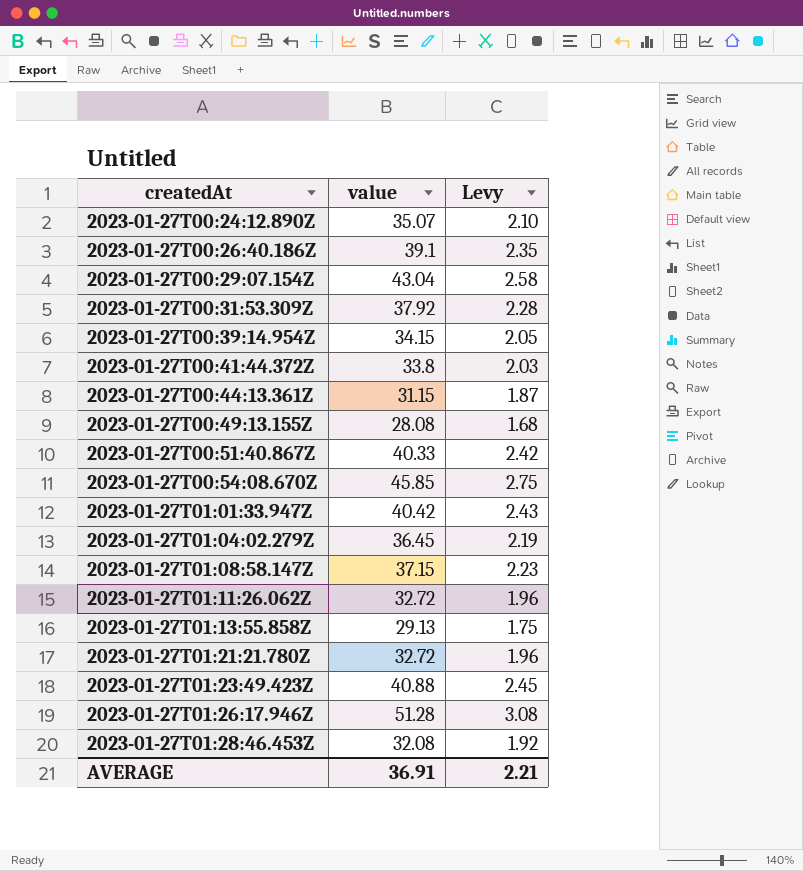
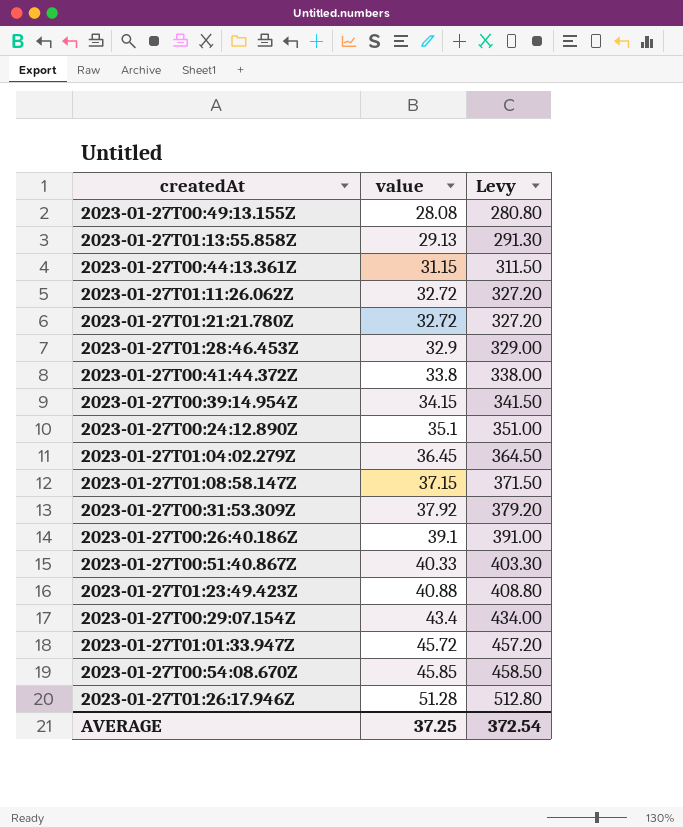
row order: createdAt ascending -> value ascending
column Levy | formula: [value] * 0.06 -> [value] * 10
2023-01-27T01:28:46.453Z | value: 32.08 -> 32.9
2023-01-27T00:24:12.890Z | value: 35.07 -> 35.1
2023-01-27T00:29:07.154Z | value: 43.04 -> 43.4
2023-01-27T01:01:33.947Z | value: 40.42 -> 45.72
AVERAGE | value: 36.91 -> 37.25
AVERAGE | Levy: 2.21 -> 372.54

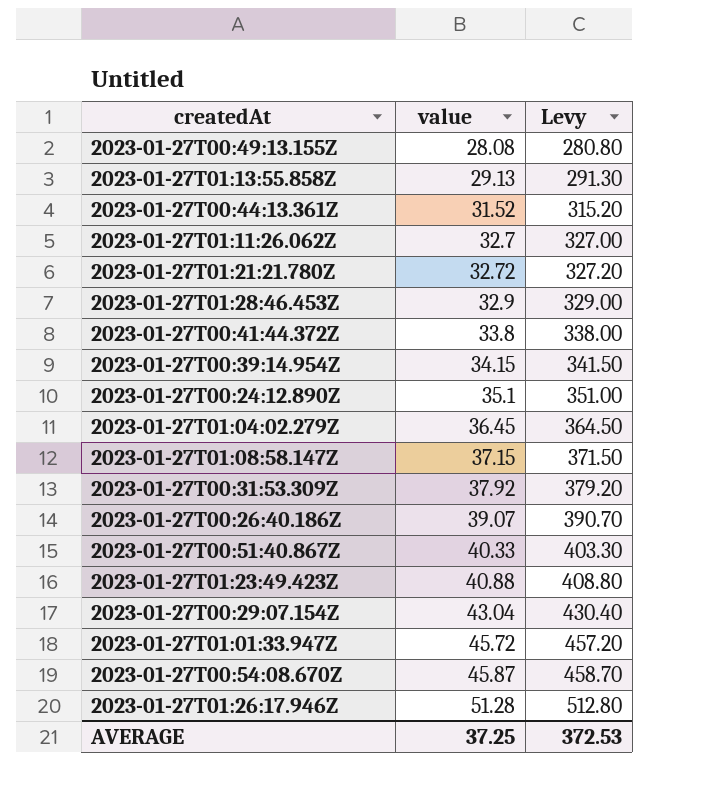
2023-01-27T00:44:13.361Z | value: 31.15 -> 31.52
2023-01-27T00:44:13.361Z | Levy: 311.50 -> 315.20
2023-01-27T01:11:26.062Z | value: 32.72 -> 32.7
2023-01-27T01:11:26.062Z | Levy: 327.20 -> 327.00
2023-01-27T00:26:40.186Z | value: 39.1 -> 39.07
2023-01-27T00:26:40.186Z | Levy: 391.00 -> 390.70
2023-01-27T00:29:07.154Z | value: 43.4 -> 43.04
2023-01-27T00:29:07.154Z | Levy: 434.00 -> 430.40
2023-01-27T00:54:08.670Z | value: 45.85 -> 45.87
2023-01-27T00:54:08.670Z | Levy: 458.50 -> 458.70
AVERAGE | Levy: 372.54 -> 372.53

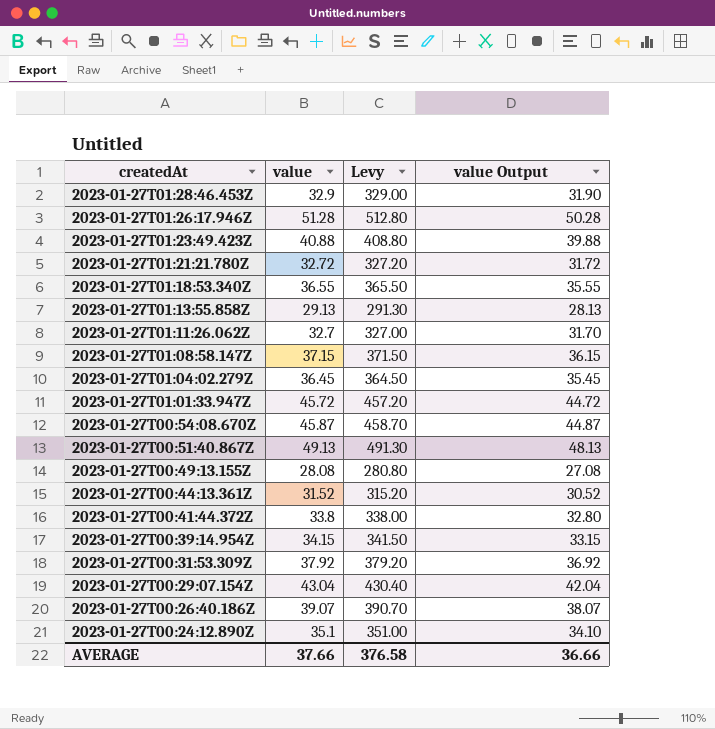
row order: value ascending -> createdAt descending
column value Output | formula: none -> [value] - 1
row 2023-01-27T01:18:53.340Z: none -> 36.55 | 365.50 | 35.55
2023-01-27T00:51:40.867Z | value: 40.33 -> 49.13
2023-01-27T00:51:40.867Z | Levy: 403.30 -> 491.30
AVERAGE | value: 37.25 -> 37.66
AVERAGE | Levy: 372.53 -> 376.58

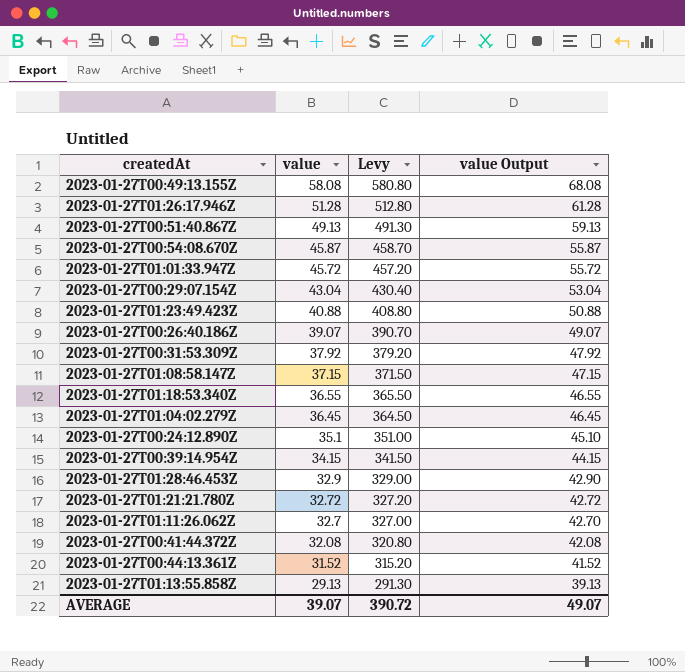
row order: createdAt descending -> value descending
column value Output | formula: [value] - 1 -> [value] + 10
2023-01-27T00:49:13.155Z | value: 28.08 -> 58.08
2023-01-27T00:49:13.155Z | Levy: 280.80 -> 580.80
2023-01-27T00:41:44.372Z | value: 33.8 -> 32.08
2023-01-27T00:41:44.372Z | Levy: 338.00 -> 320.80
AVERAGE | value: 37.66 -> 39.07
AVERAGE | Levy: 376.58 -> 390.72
AVERAGE | value Output: 36.66 -> 49.07

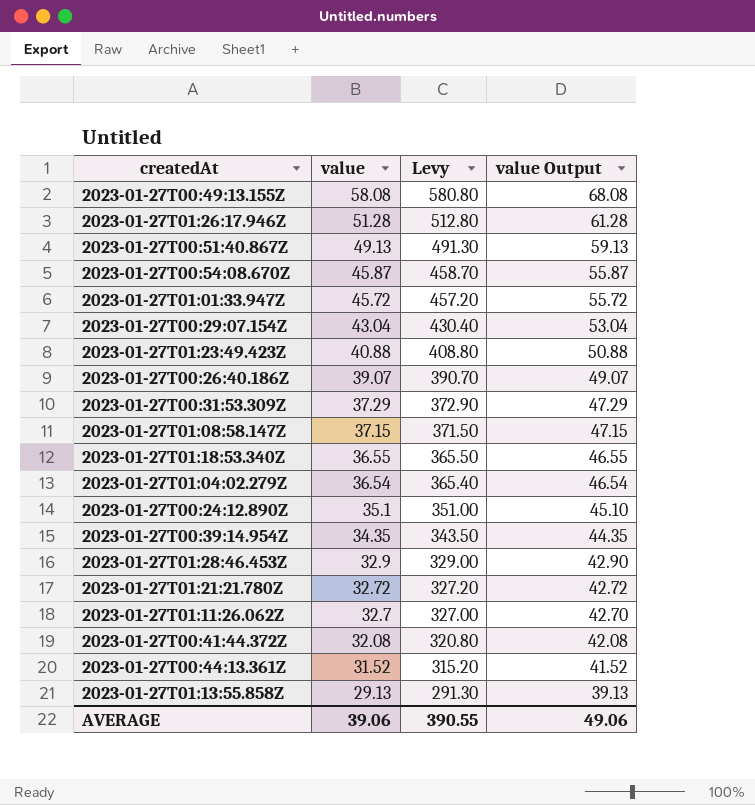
2023-01-27T00:31:53.309Z | value: 37.92 -> 37.29
2023-01-27T00:31:53.309Z | Levy: 379.20 -> 372.90
2023-01-27T00:31:53.309Z | value Output: 47.92 -> 47.29
2023-01-27T01:04:02.279Z | value: 36.45 -> 36.54
2023-01-27T01:04:02.279Z | Levy: 364.50 -> 365.40
2023-01-27T01:04:02.279Z | value Output: 46.45 -> 46.54
2023-01-27T00:39:14.954Z | value: 34.15 -> 34.35
2023-01-27T00:39:14.954Z | Levy: 341.50 -> 343.50
2023-01-27T00:39:14.954Z | value Output: 44.15 -> 44.35
AVERAGE | value: 39.07 -> 39.06
AVERAGE | Levy: 390.72 -> 390.55
AVERAGE | value Output: 49.07 -> 49.06

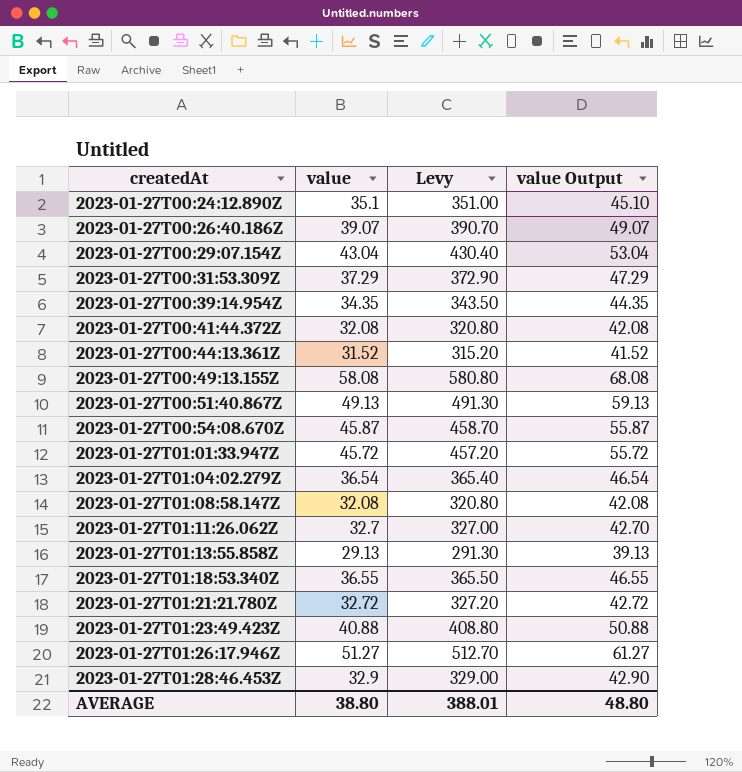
row order: value descending -> createdAt ascending
2023-01-27T01:08:58.147Z | value: 37.15 -> 32.08
2023-01-27T01:08:58.147Z | Levy: 371.50 -> 320.80
2023-01-27T01:08:58.147Z | value Output: 47.15 -> 42.08
2023-01-27T01:26:17.946Z | value: 51.28 -> 51.27
2023-01-27T01:26:17.946Z | Levy: 512.80 -> 512.70
2023-01-27T01:26:17.946Z | value Output: 61.28 -> 61.27
AVERAGE | value: 39.06 -> 38.80
AVERAGE | Levy: 390.55 -> 388.01
AVERAGE | value Output: 49.06 -> 48.80

